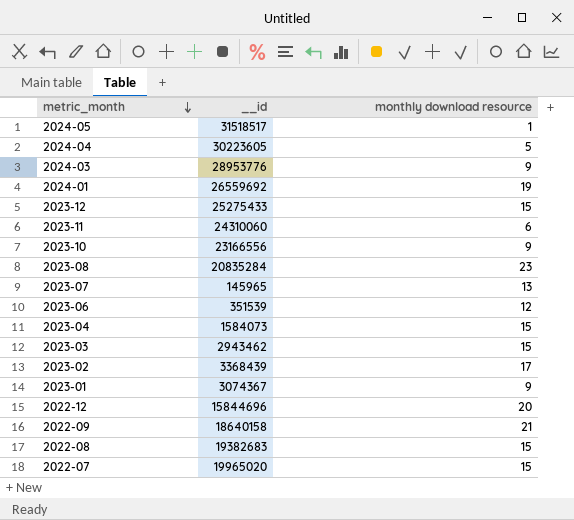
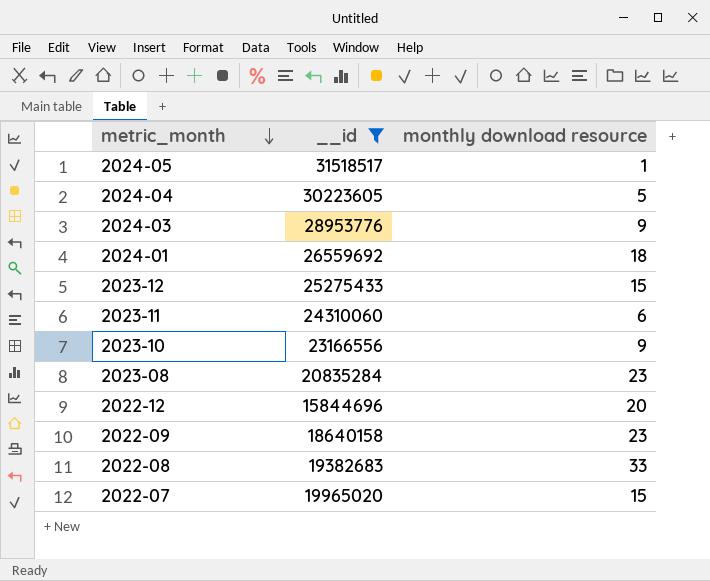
filter: none -> __id >= 15844696
2024-01 | monthly download resource: 19 -> 18
2022-09 | monthly download resource: 21 -> 23
2022-08 | monthly download resource: 15 -> 33

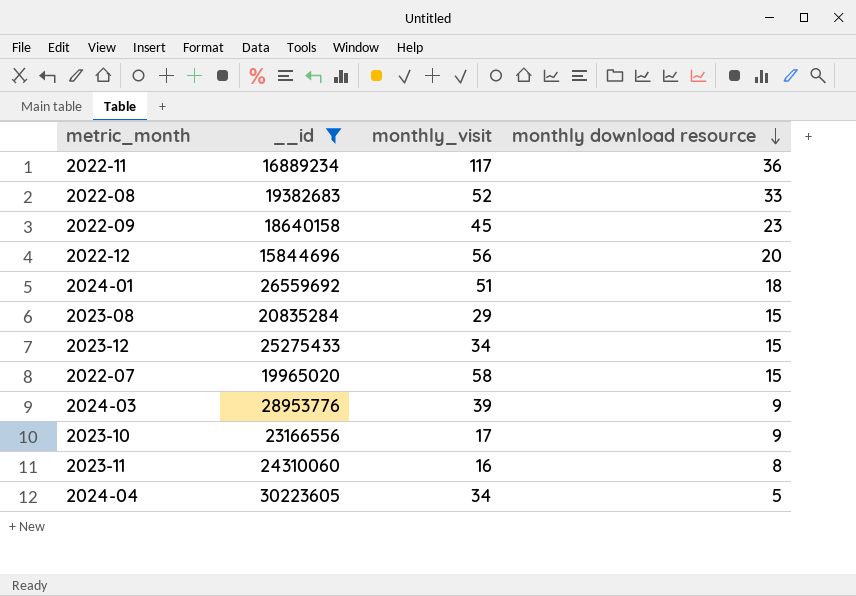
row order: metric_month descending -> monthly download resource descending
column monthly_visit | position: none -> 3
row 2024-05: 31518517 | 1 -> none
row 2022-11: none -> 16889234 | 117 | 36
2023-08 | monthly download resource: 23 -> 15
2023-11 | monthly download resource: 6 -> 8

